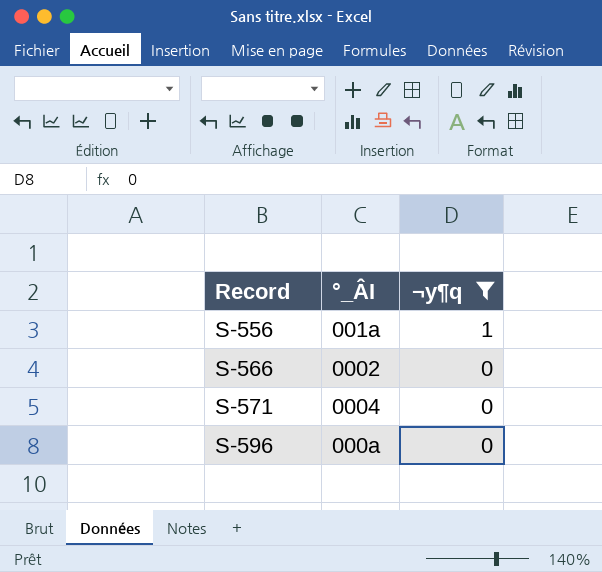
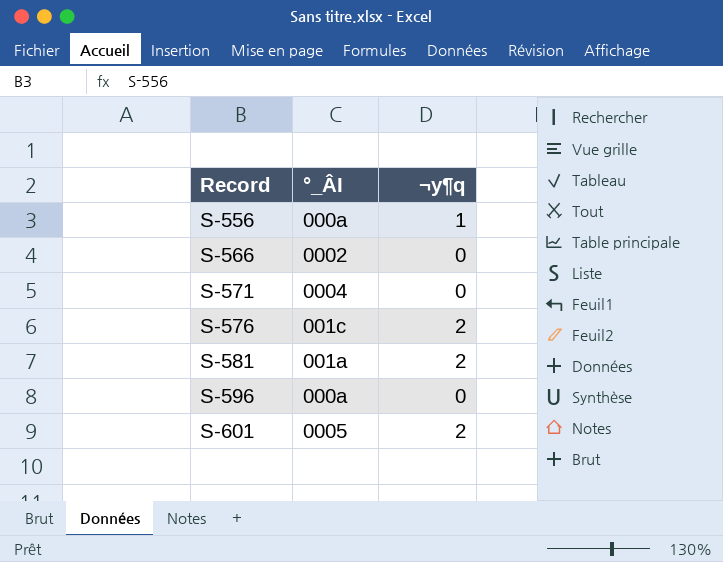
filter: ¬y¶q != 2 -> none
S-556 | °_ÂI: 001a -> 000a

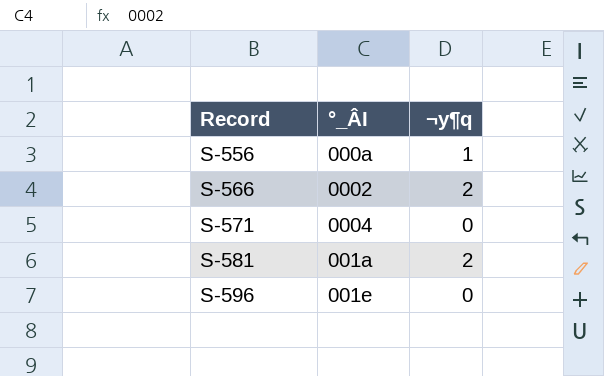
row S-576: 001c | 2 -> none
row S-601: 0005 | 2 -> none
S-566 | ¬y¶q: 0 -> 2
S-596 | °_ÂI: 000a -> 001e

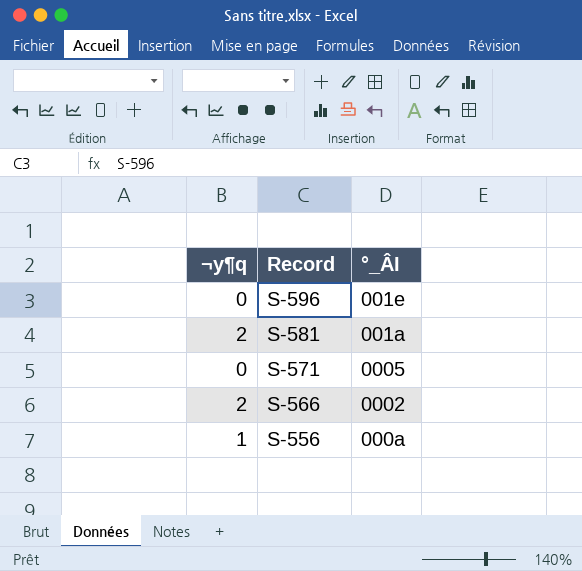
row order: Record ascending -> Record descending
column ¬y¶q | position: 3 -> 1
S-571 | °_ÂI: 0004 -> 0005

